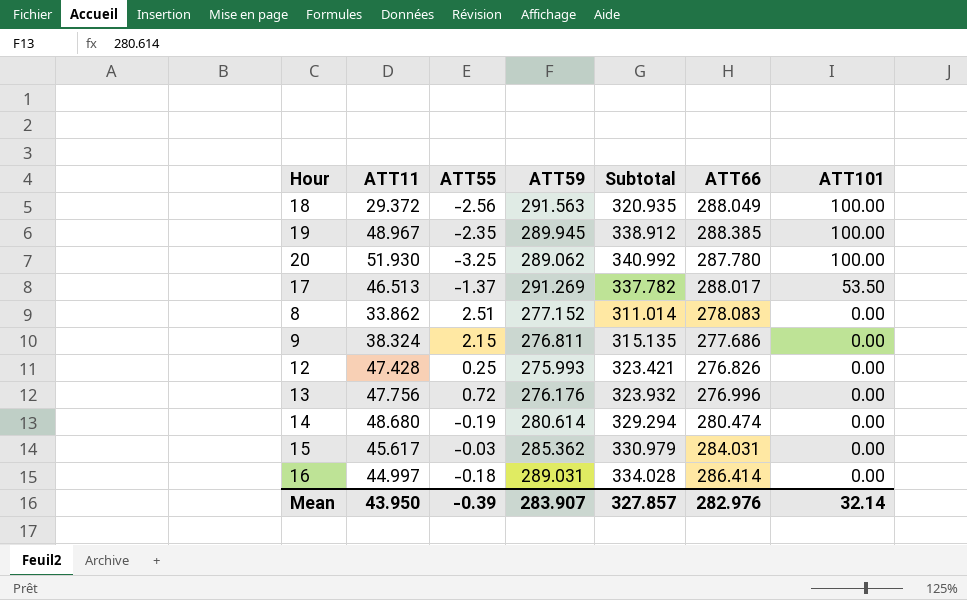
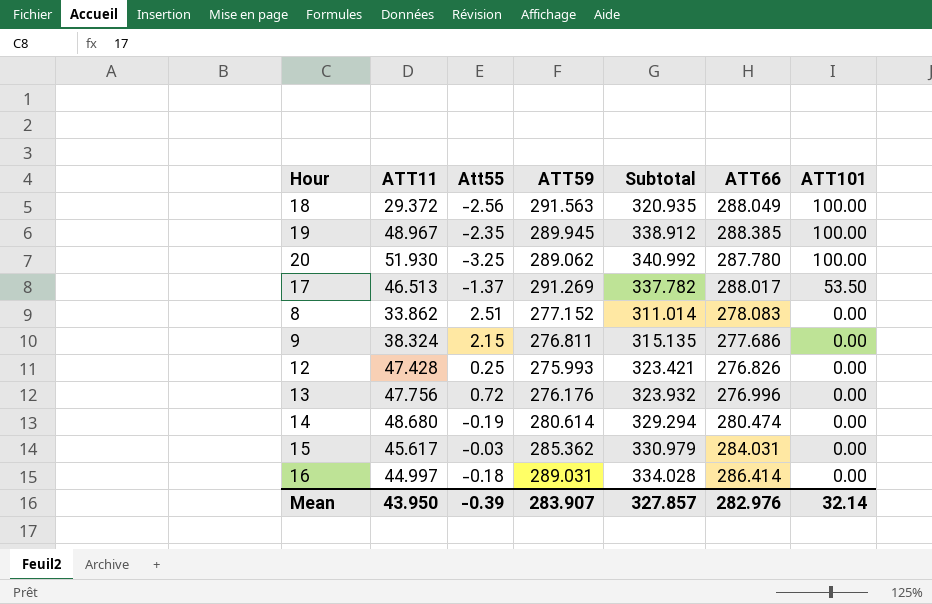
column name: ATT55 -> Att55

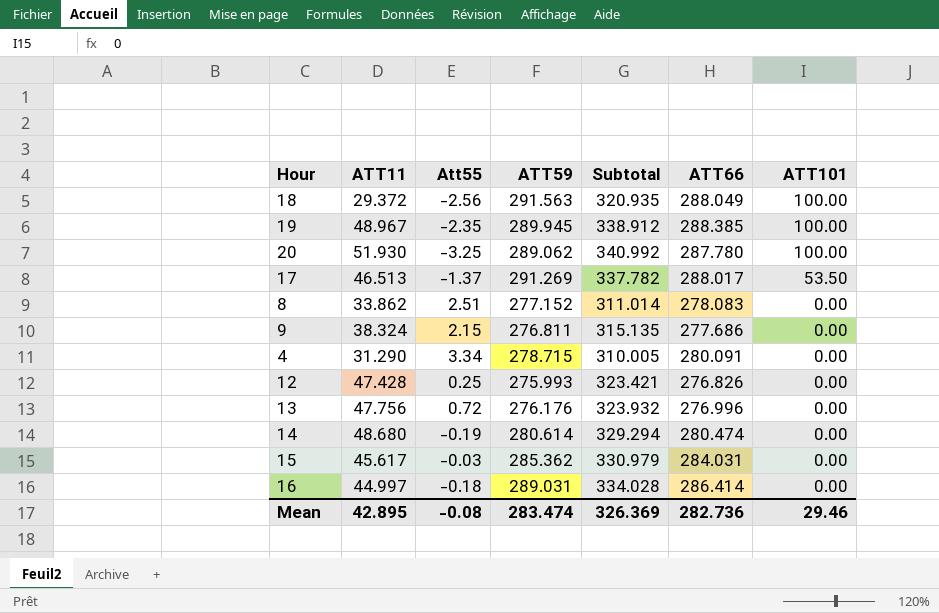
row 4: none -> 31.290 | 3.34 | 278.715 | 310.005 | 280.091 | 0.00
Mean | ATT11: 43.950 -> 42.895
Mean | Att55: -0.39 -> -0.08
Mean | ATT59: 283.907 -> 283.474
Mean | Subtotal: 327.857 -> 326.369
Mean | ATT66: 282.976 -> 282.736
Mean | ATT101: 32.14 -> 29.46

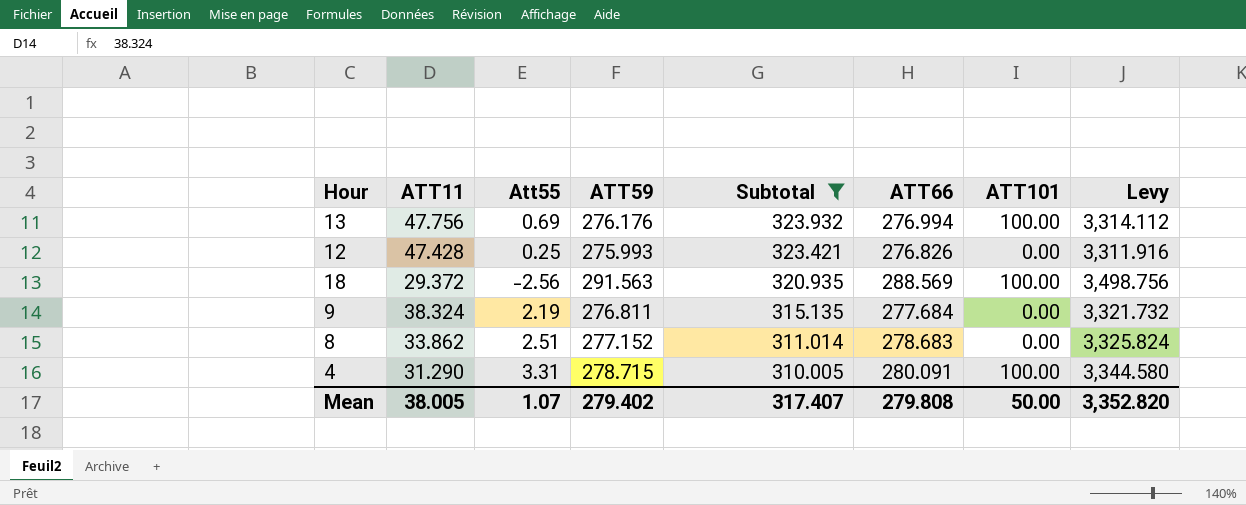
filter: none -> Subtotal <= 323.932
row order: ATT101 descending -> Subtotal descending
column Levy | formula: none -> [ATT59] * 12
13 | Att55: 0.72 -> 0.69
13 | ATT66: 276.996 -> 276.994
13 | ATT101: 0.00 -> 100.00
18 | ATT66: 288.049 -> 288.569
9 | Att55: 2.15 -> 2.19
9 | ATT66: 277.686 -> 277.684
8 | ATT66: 278.083 -> 278.683
4 | Att55: 3.34 -> 3.31
4 | ATT101: 0.00 -> 100.00
Mean | ATT11: 42.895 -> 38.005
Mean | Att55: -0.08 -> 1.07
Mean | ATT59: 283.474 -> 279.402
Mean | Subtotal: 326.369 -> 317.407
Mean | ATT66: 282.736 -> 279.808
Mean | ATT101: 29.46 -> 50.00

